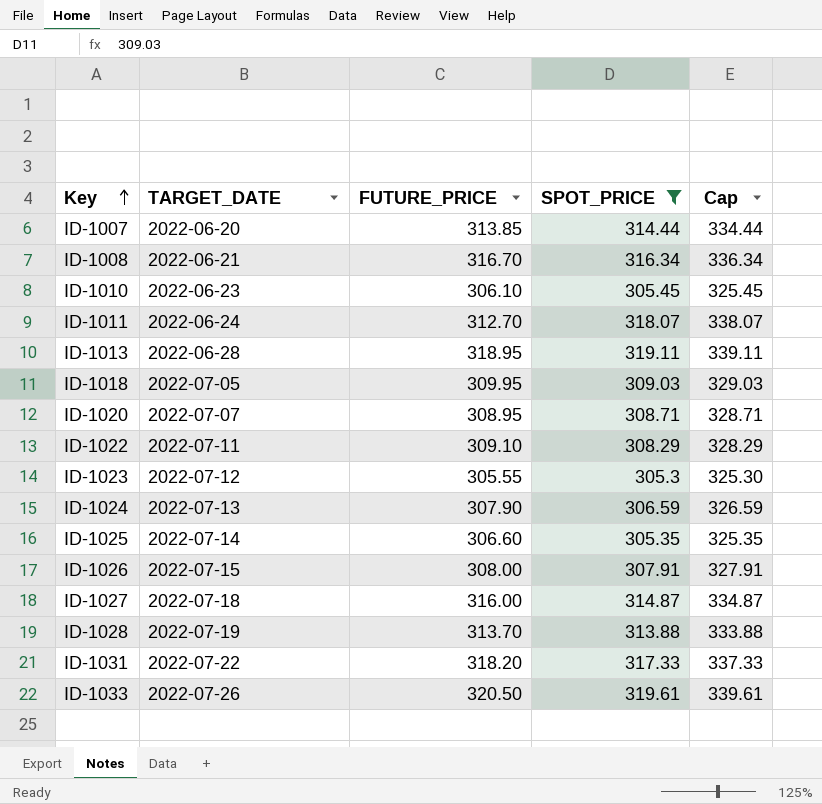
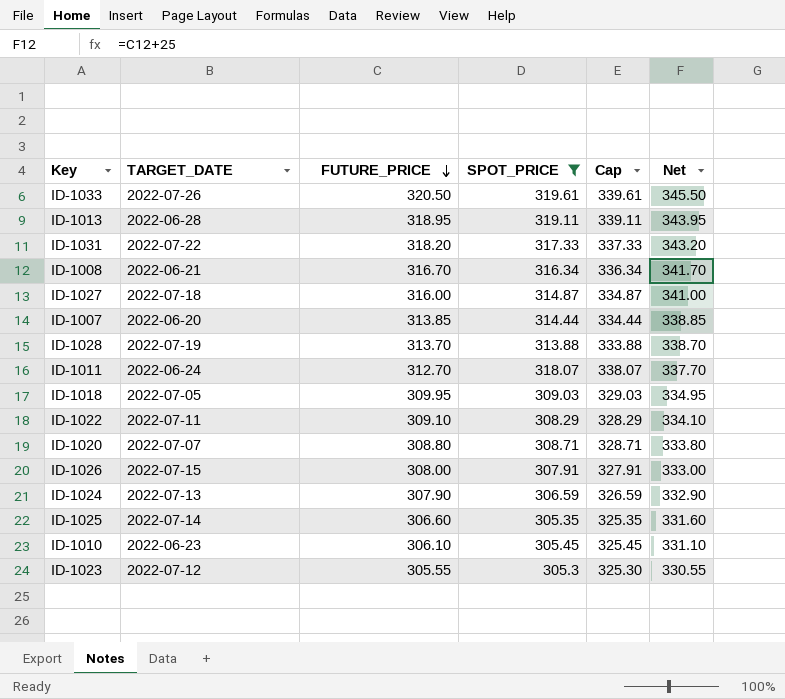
row order: Key ascending -> FUTURE_PRICE descending
column Net | formula: none -> [FUTURE_PRICE] + 25
ID-1020 | FUTURE_PRICE: 308.95 -> 308.80

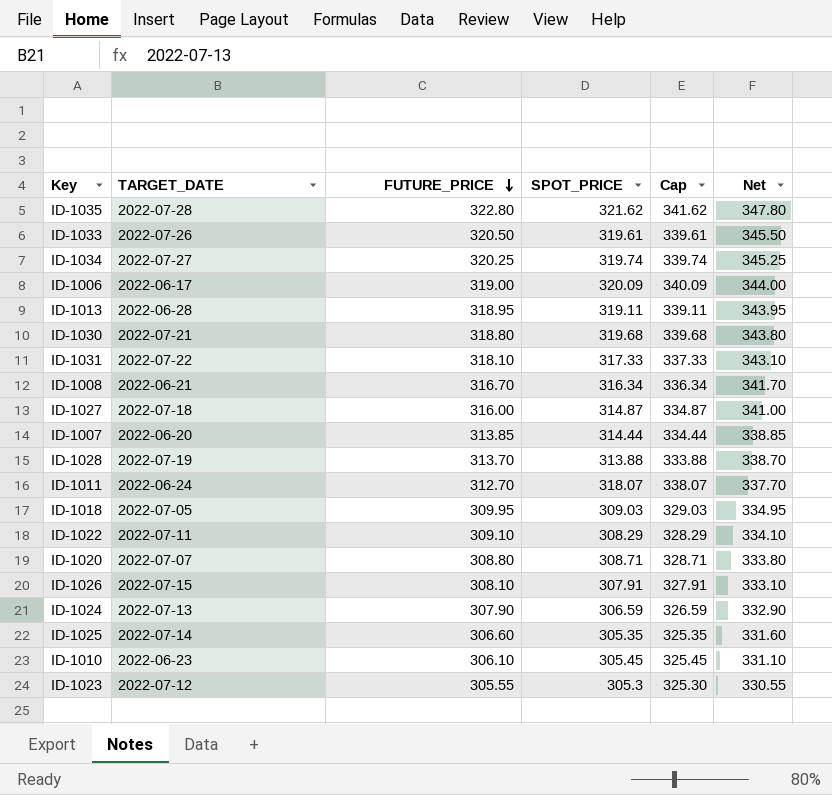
filter: SPOT_PRICE <= 319.61 -> none
ID-1031 | FUTURE_PRICE: 318.20 -> 318.10
ID-1031 | Net: 343.20 -> 343.10
ID-1026 | FUTURE_PRICE: 308.00 -> 308.10
ID-1026 | Net: 333.00 -> 333.10

